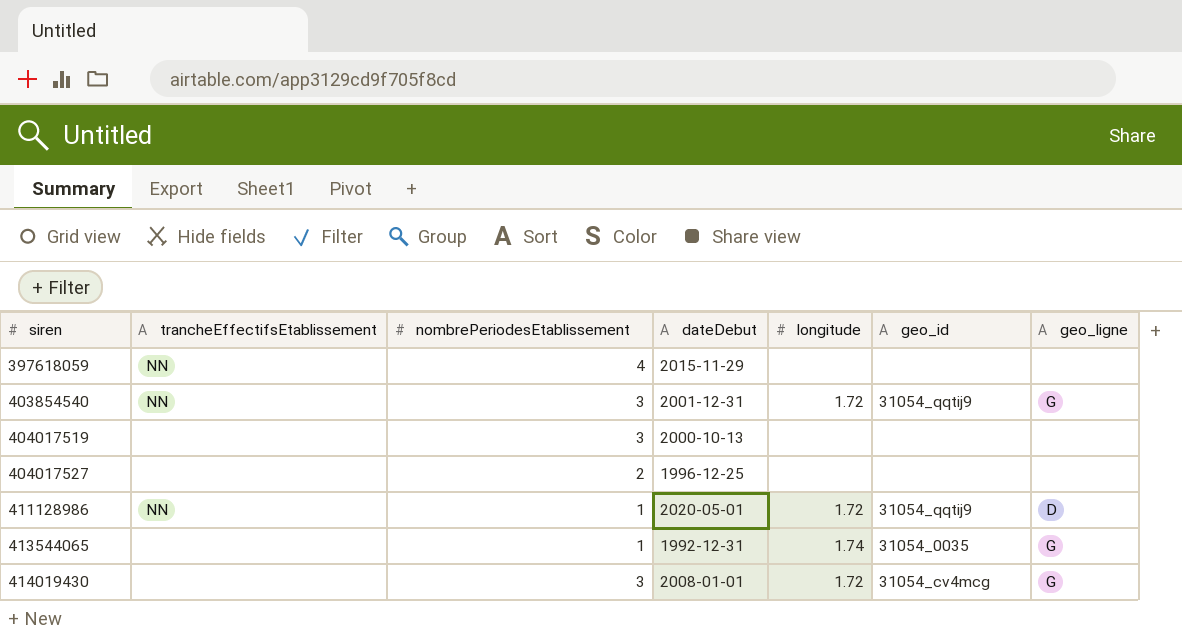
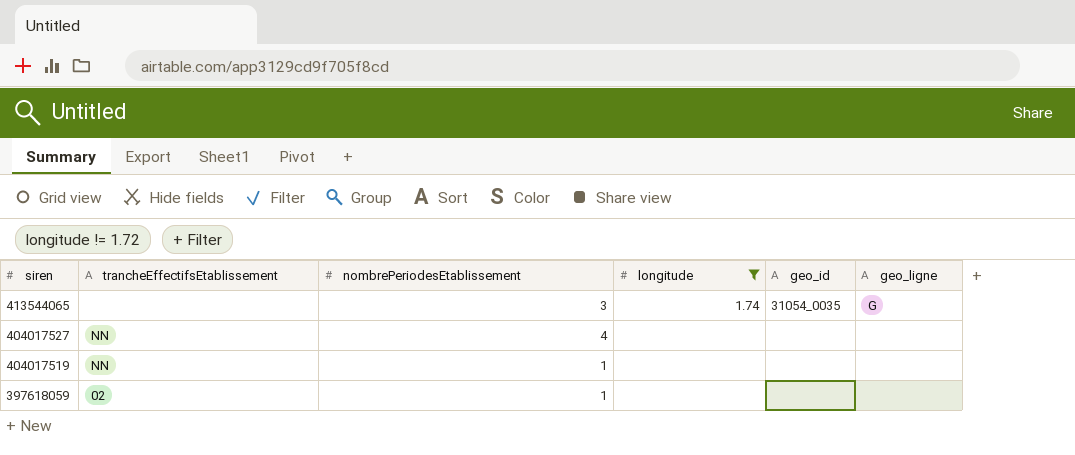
filter: none -> longitude != 1.72
row order: siren ascending -> siren descending
column dateDebut | position: 4 -> none
413544065 | nombrePeriodesEtablissement: 1 -> 3
404017527 | trancheEffectifsEtablissement: none -> NN
404017527 | nombrePeriodesEtablissement: 2 -> 4
404017519 | trancheEffectifsEtablissement: none -> NN
404017519 | nombrePeriodesEtablissement: 3 -> 1
397618059 | trancheEffectifsEtablissement: NN -> 02
397618059 | nombrePeriodesEtablissement: 4 -> 1

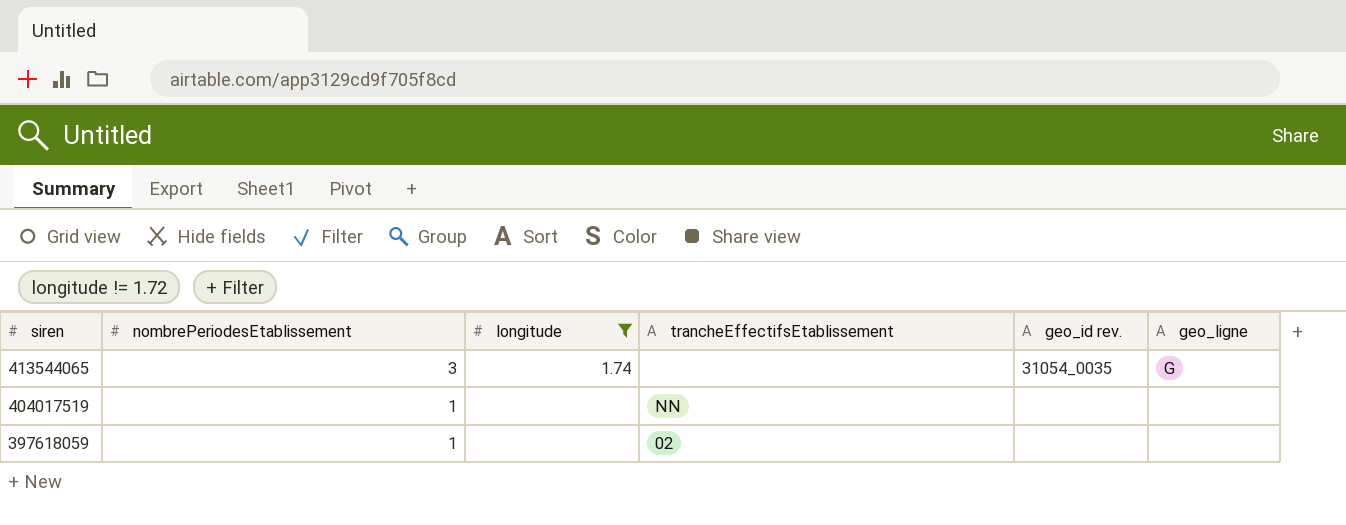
column trancheEffectifsEtablissement | position: 2 -> 4
column name: geo_id -> geo_id rev.
row 404017527: NN | 4 | none | none | none -> none

